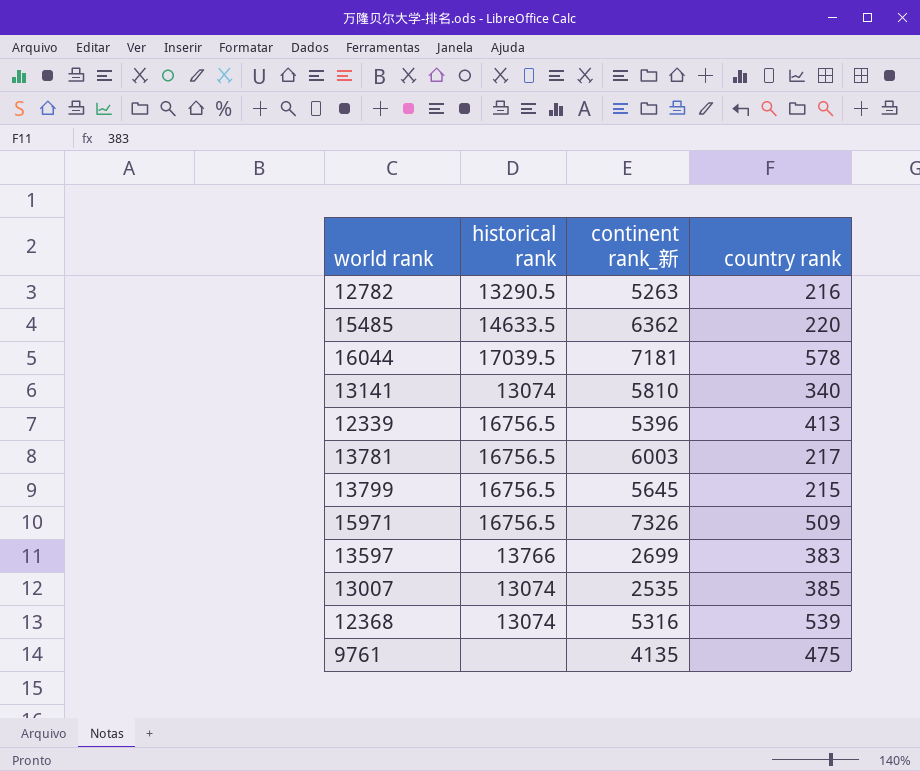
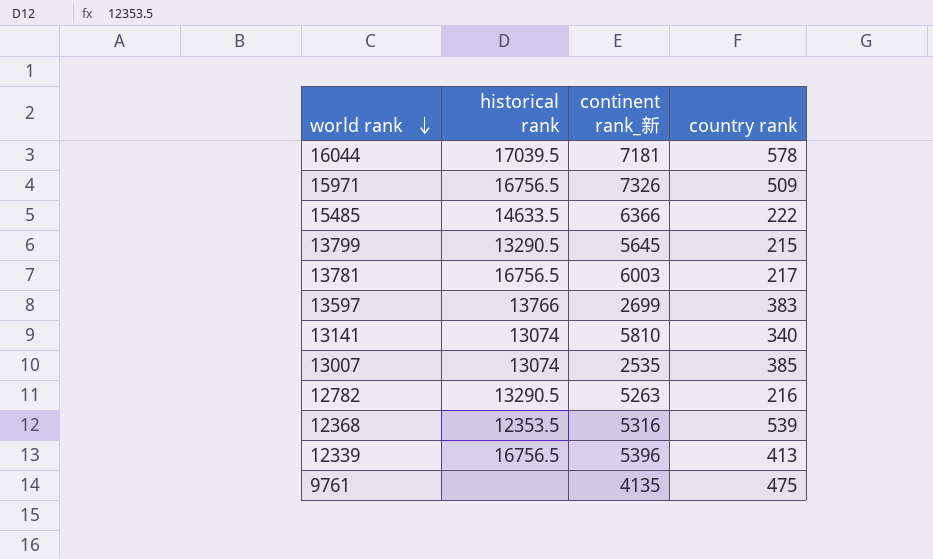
row order: none -> world rank descending
15485 | continent rank_新: 6362 -> 6366
15485 | country rank: 220 -> 222
13799 | historical rank: 16756.5 -> 13290.5
12368 | historical rank: 13074 -> 12353.5

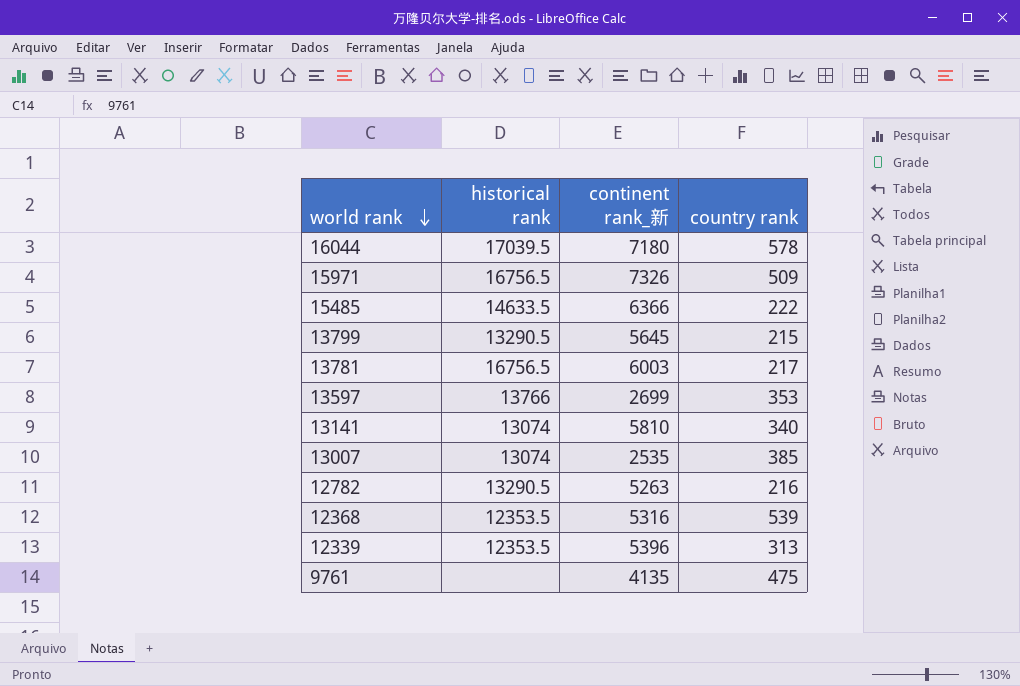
16044 | continent rank_新: 7181 -> 7180
13597 | country rank: 383 -> 353
12339 | historical rank: 16756.5 -> 12353.5
12339 | country rank: 413 -> 313

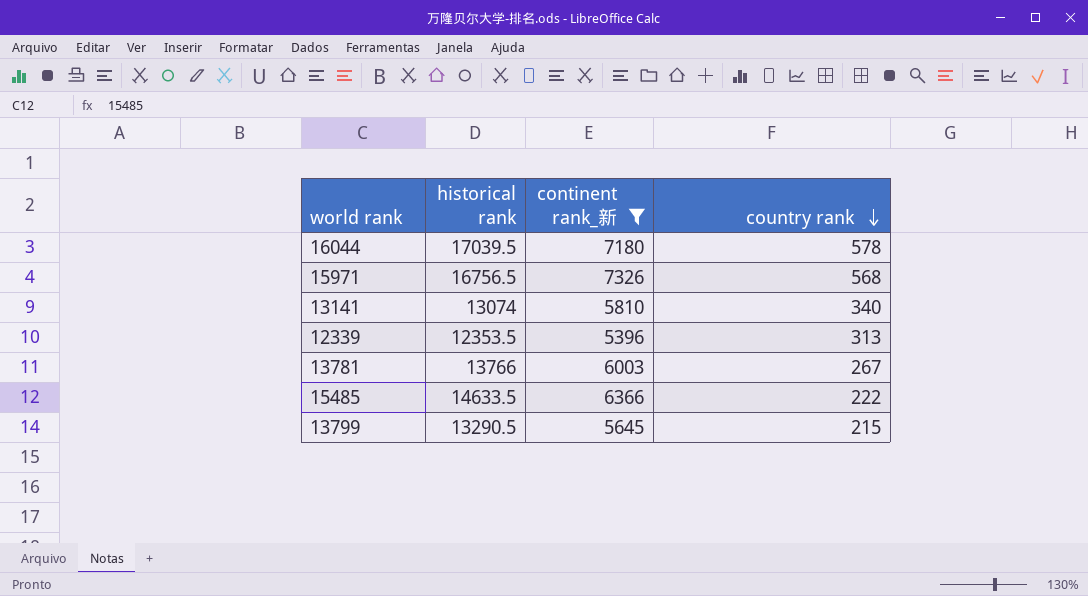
filter: none -> continent rank_新 >= 5396
row order: world rank descending -> country rank descending
15971 | country rank: 509 -> 568
13781 | historical rank: 16756.5 -> 13766
13781 | country rank: 217 -> 267

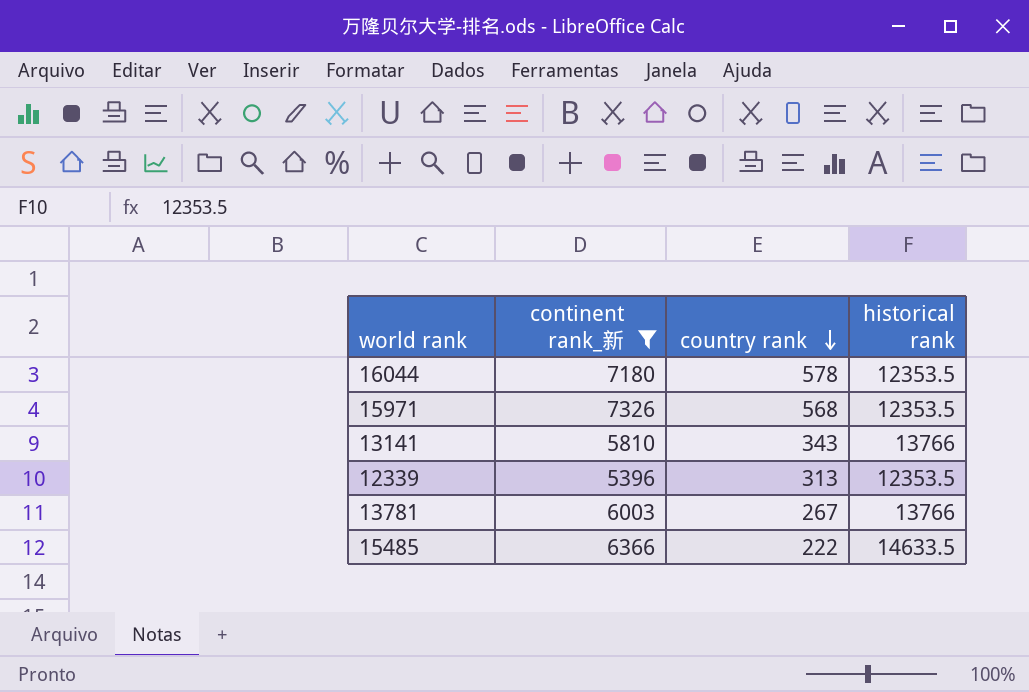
column historical rank | position: 2 -> 4
row 13799: 13290.5 | 5645 | 215 -> none
16044 | historical rank: 17039.5 -> 12353.5
15971 | historical rank: 16756.5 -> 12353.5
13141 | country rank: 340 -> 343
13141 | historical rank: 13074 -> 13766

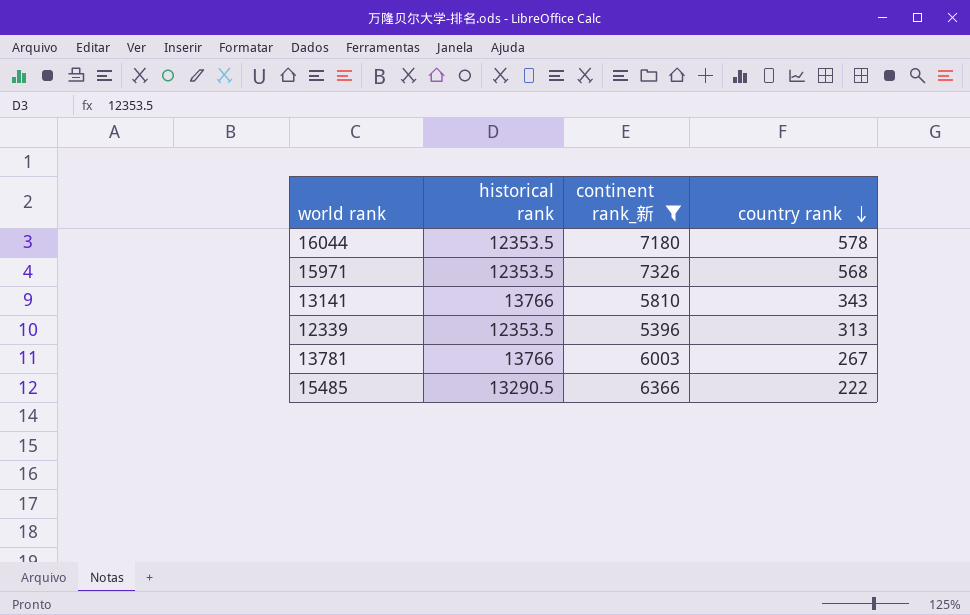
column historical rank | position: 4 -> 2
15485 | historical rank: 14633.5 -> 13290.5

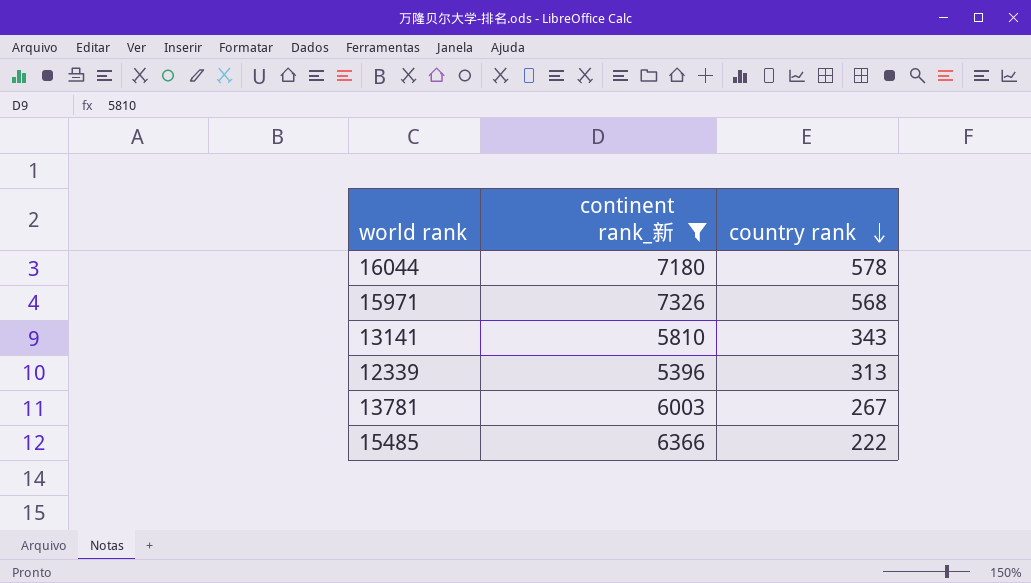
column historical rank | position: 2 -> none

